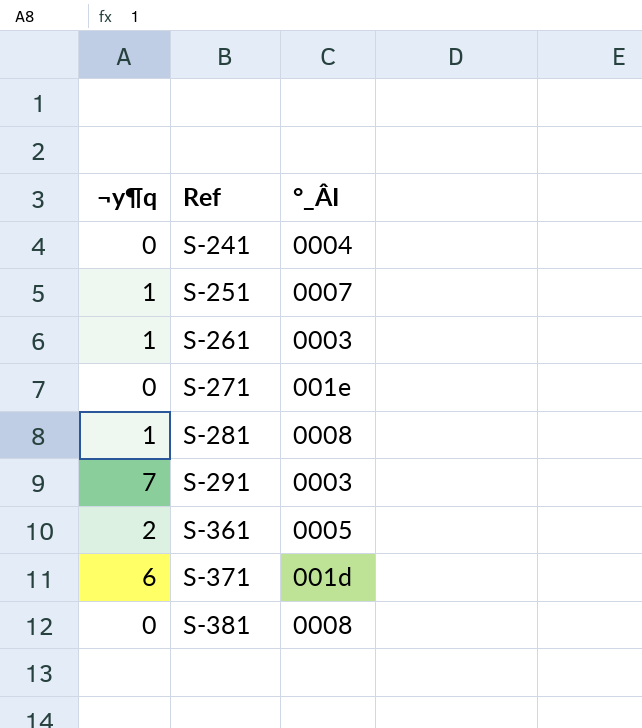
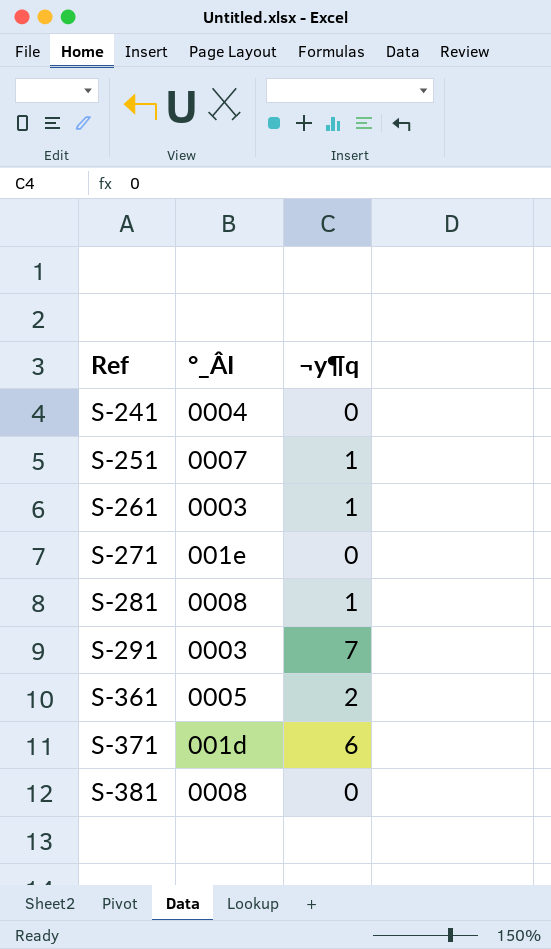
column ¬y¶q | position: 1 -> 3

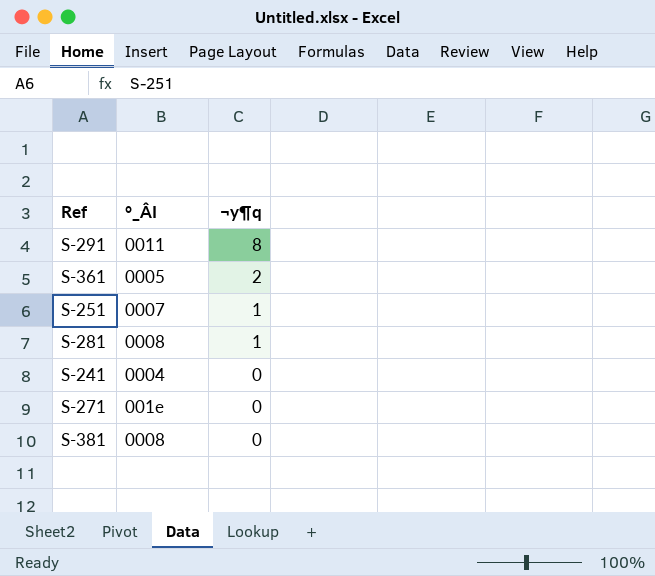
row order: Ref ascending -> ¬y¶q descending
row S-261: 0003 | 1 -> none
row S-371: 001d | 6 -> none
S-291 | °_ÂI: 0003 -> 0011
S-291 | ¬y¶q: 7 -> 8

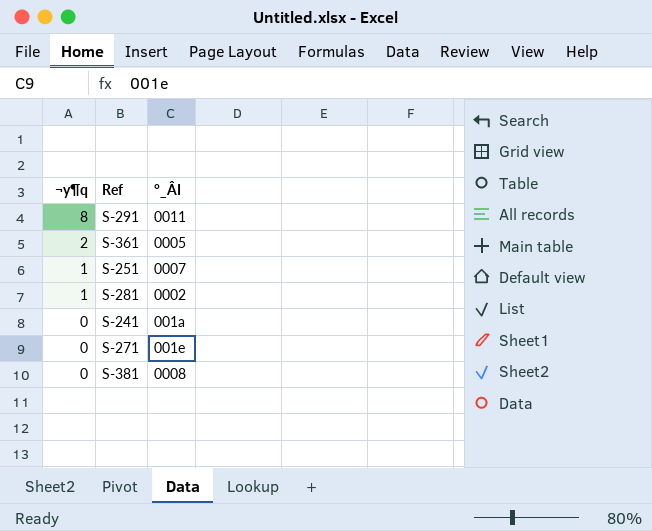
column ¬y¶q | position: 3 -> 1
S-281 | °_ÂI: 0008 -> 0002
S-241 | °_ÂI: 0004 -> 001a

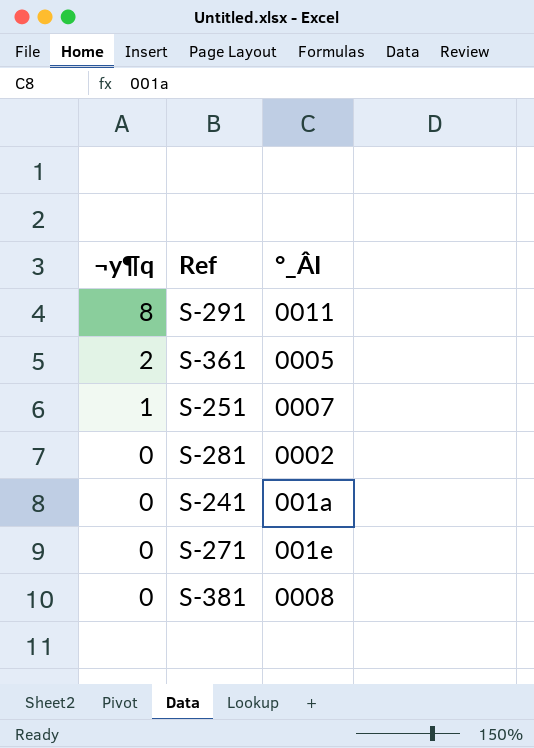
S-281 | ¬y¶q: 1 -> 0

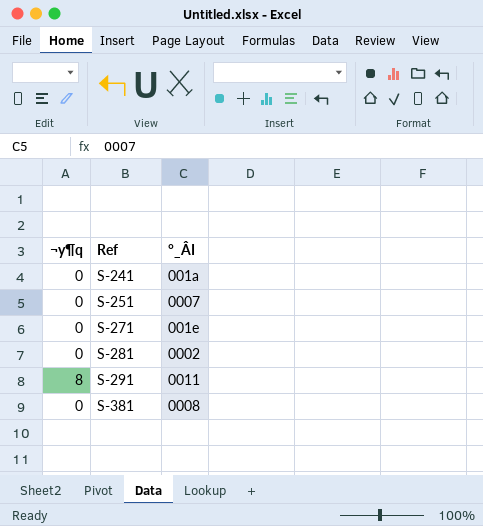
row order: ¬y¶q descending -> Ref ascending
row S-361: 2 | 0005 -> none
S-251 | ¬y¶q: 1 -> 0

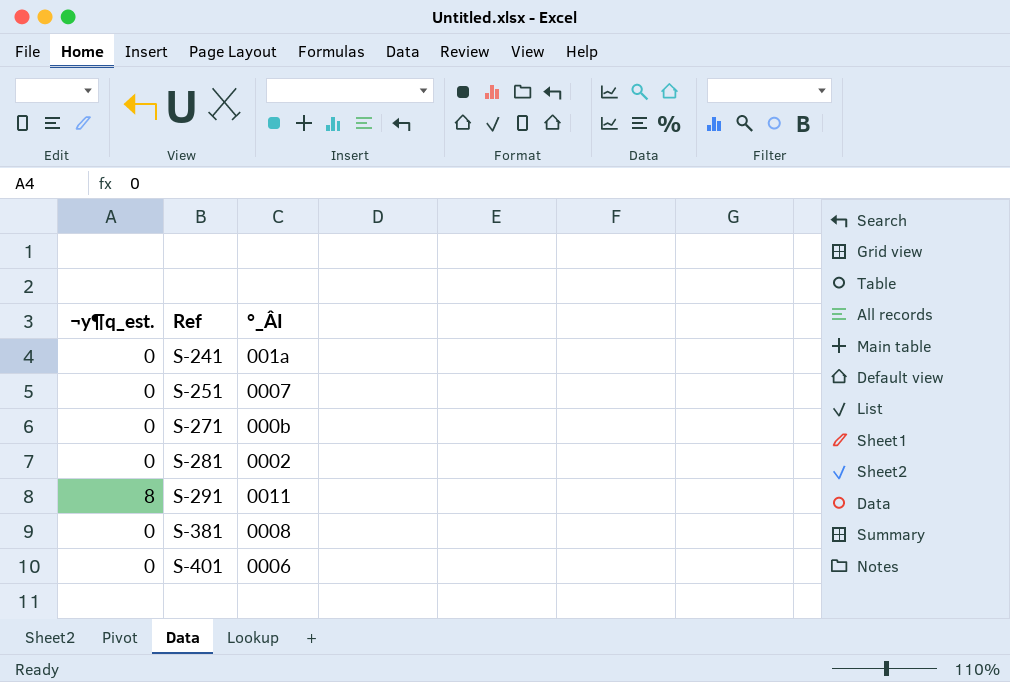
column name: ¬y¶q -> ¬y¶q_est.
S-271 | °_ÂI: 001e -> 000b
row S-401: none -> 0 | 0006

